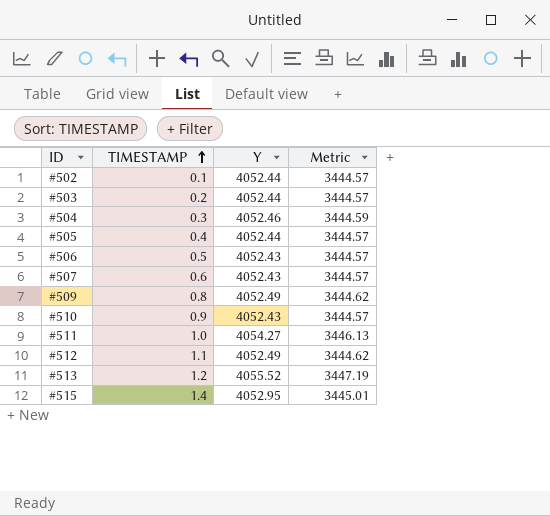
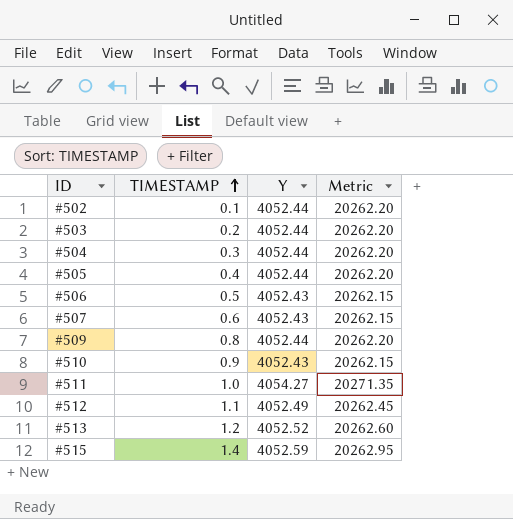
column Metric | formula: [Y] * 0.85 -> [Y] * 5
#504 | Y: 4052.46 -> 4052.44
#509 | Y: 4052.49 -> 4052.44
#513 | Y: 4055.52 -> 4052.52
#515 | Y: 4052.95 -> 4052.59

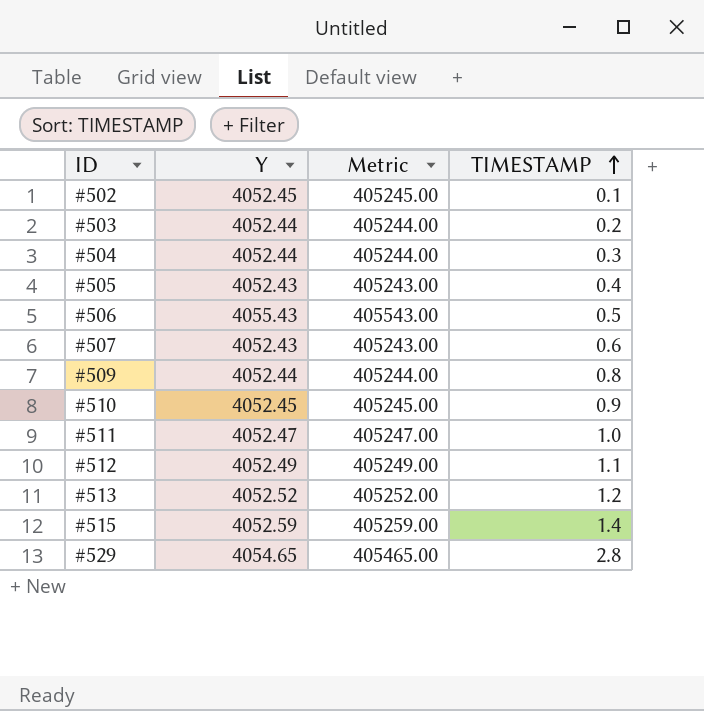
column Metric | formula: [Y] * 5 -> [Y] * 100
column TIMESTAMP | position: 2 -> 4
#502 | Y: 4052.44 -> 4052.45
#505 | Y: 4052.44 -> 4052.43
#506 | Y: 4052.43 -> 4055.43
#510 | Y: 4052.43 -> 4052.45
#511 | Y: 4054.27 -> 4052.47
row #529: none -> 4054.65 | 405465.00 | 2.8

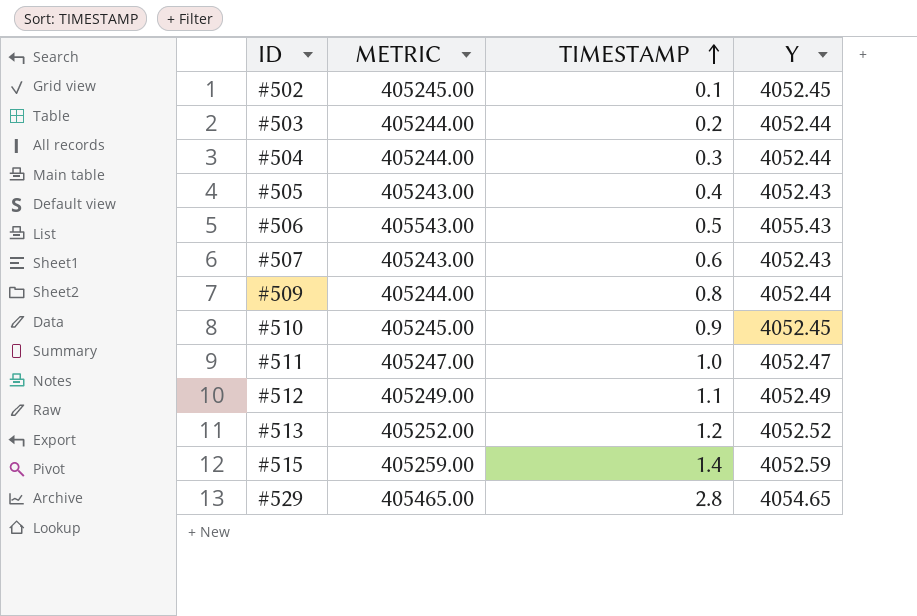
column name: Metric -> METRIC
column Y | position: 2 -> 4

